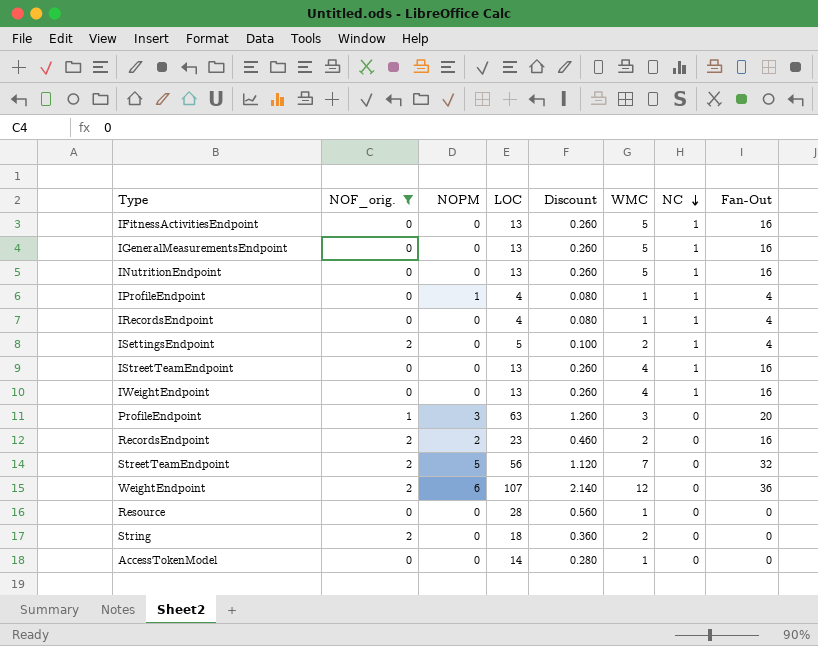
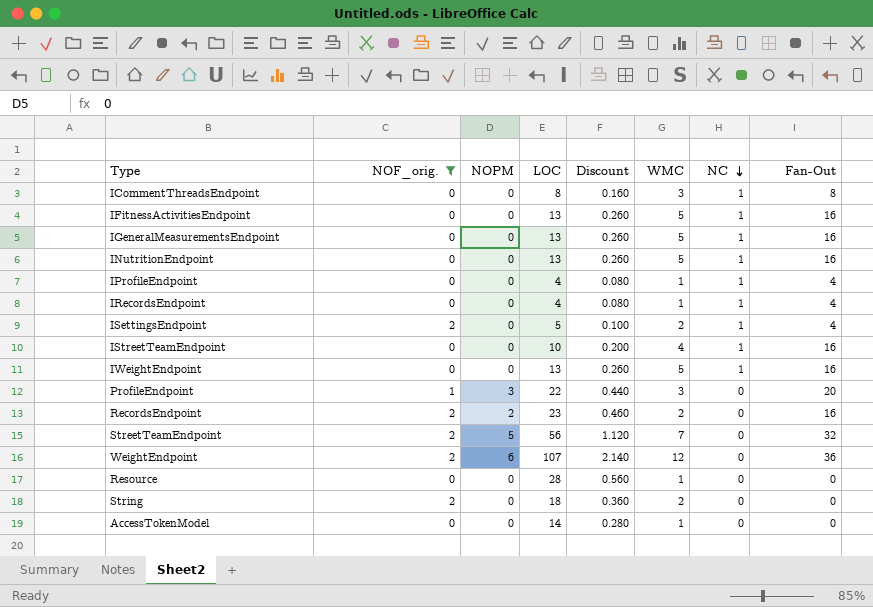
row ICommentThreadsEndpoint: none -> 0 | 0 | 8 | 0.160 | 3 | 1 | 8
IProfileEndpoint | NOPM: 1 -> 0
IStreetTeamEndpoint | LOC: 13 -> 10
IStreetTeamEndpoint | Discount: 0.260 -> 0.200
IWeightEndpoint | WMC: 4 -> 5
ProfileEndpoint | LOC: 63 -> 22
ProfileEndpoint | Discount: 1.260 -> 0.440

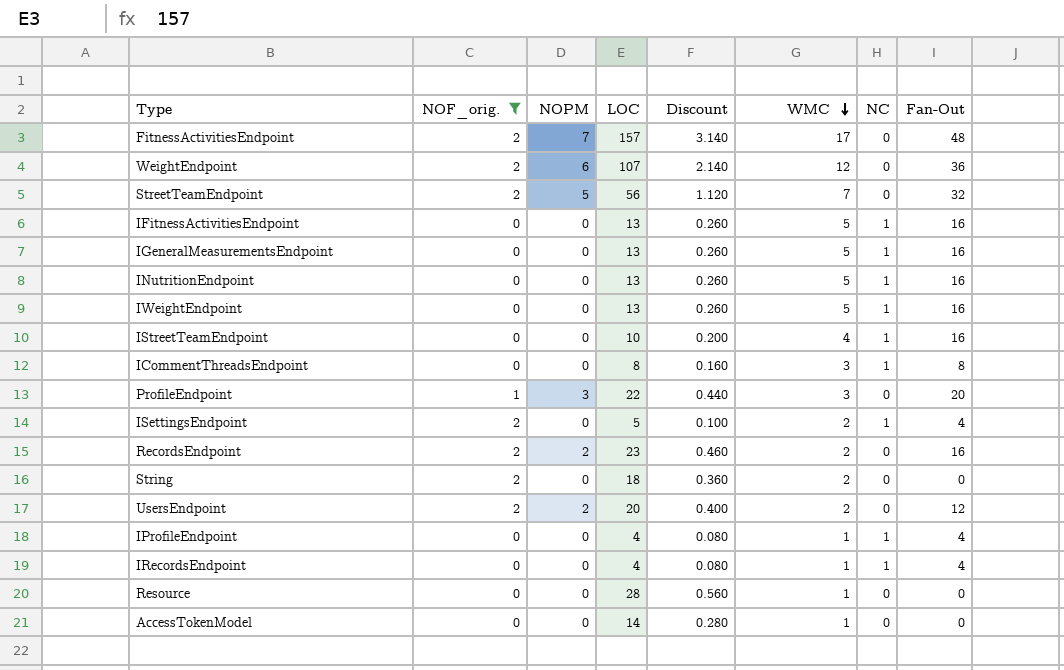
row order: NC descending -> WMC descending
row FitnessActivitiesEndpoint: none -> 2 | 7 | 157 | 3.140 | 17 | 0 | 48
row UsersEndpoint: none -> 2 | 2 | 20 | 0.400 | 2 | 0 | 12

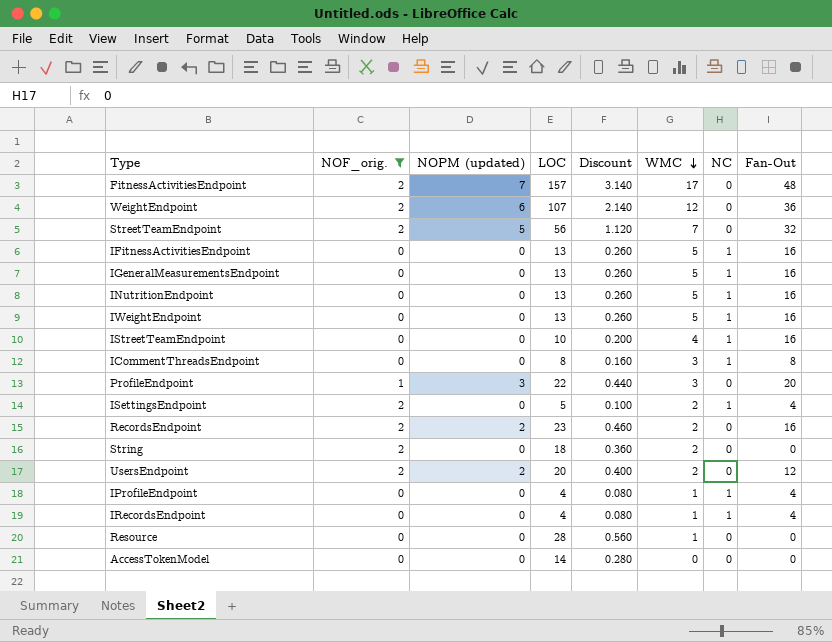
column name: NOPM -> NOPM (updated)
AccessTokenModel | WMC: 1 -> 0

